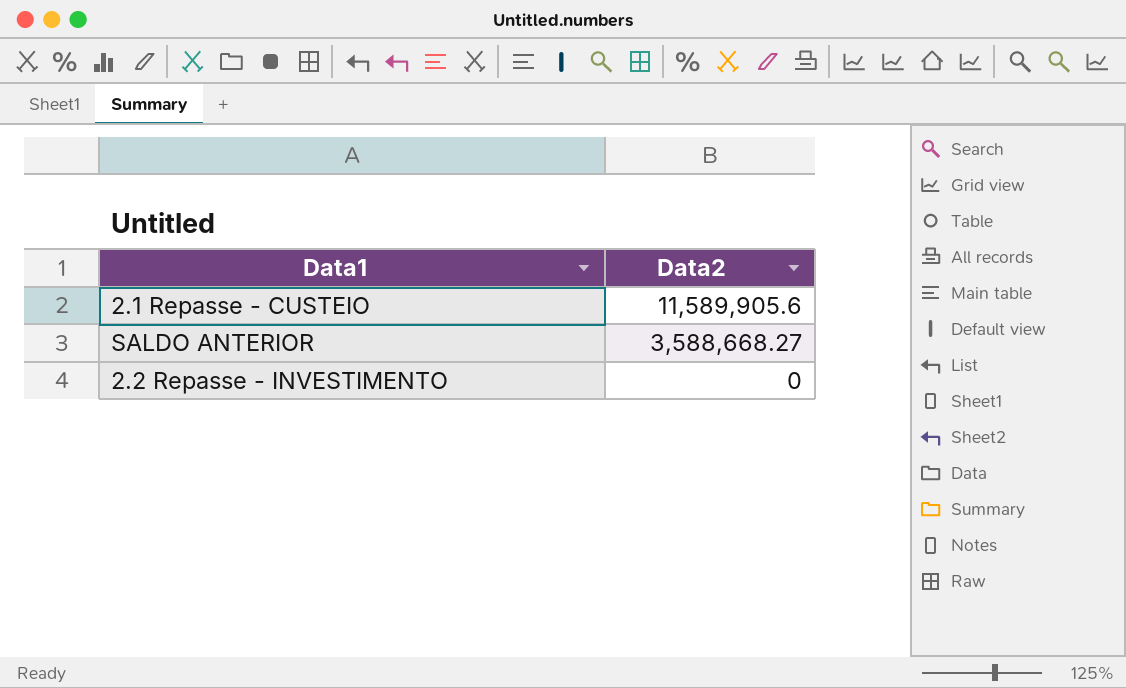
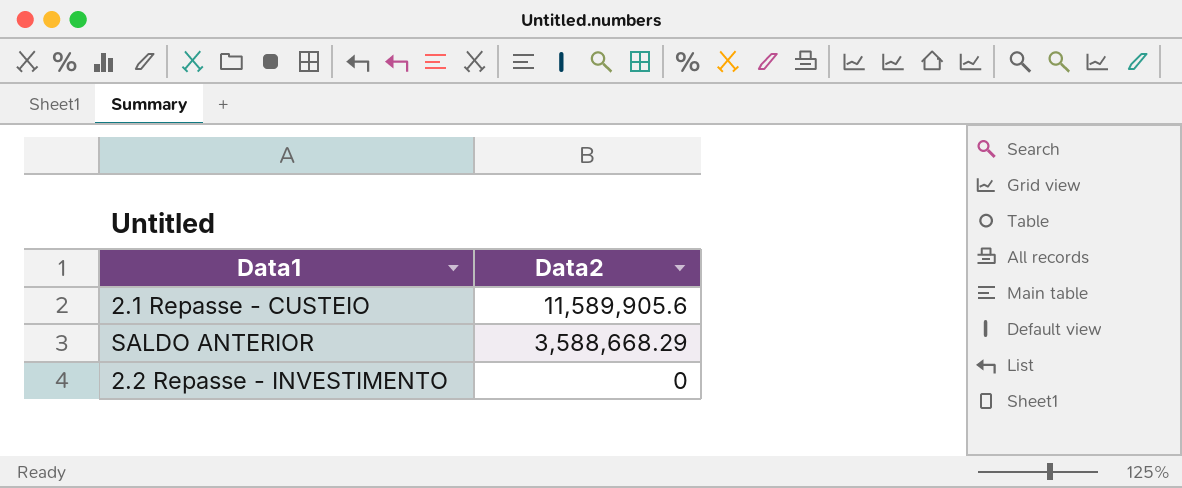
SALDO ANTERIOR | Data2: 3,588,668.27 -> 3,588,668.29

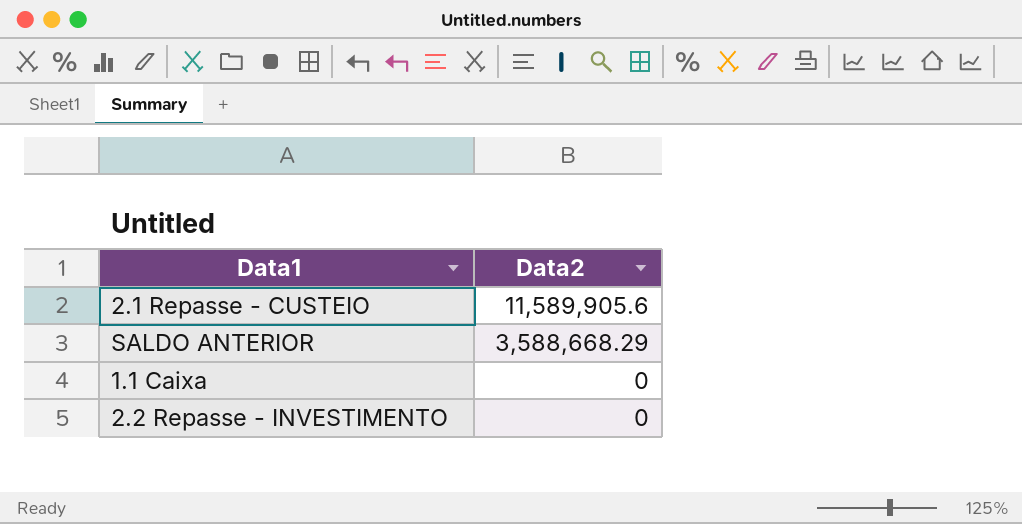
row 1.1 Caixa: none -> 0

